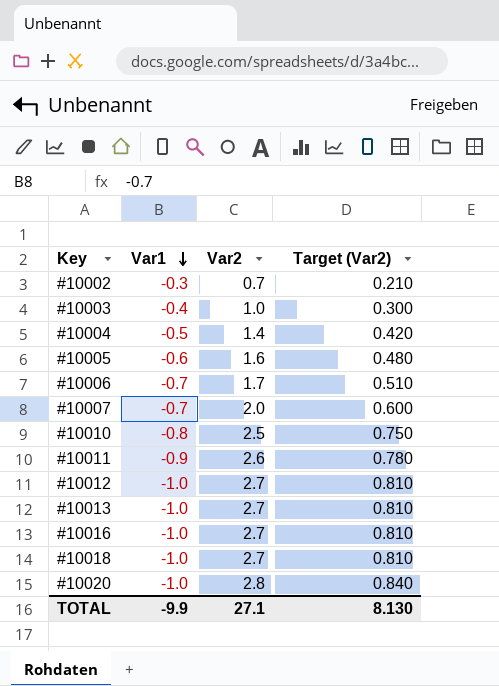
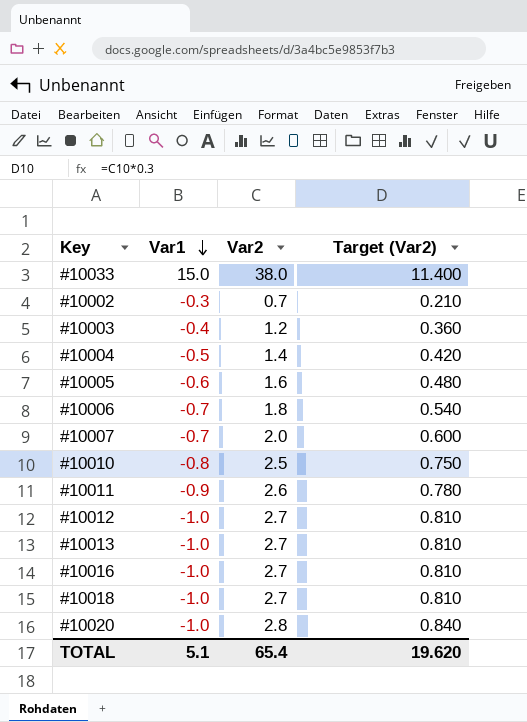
row #10033: none -> 15.0 | 38.0 | 11.400
#10003 | Var2: 1.0 -> 1.2
#10003 | Target (Var2): 0.300 -> 0.360
#10006 | Var2: 1.7 -> 1.8
#10006 | Target (Var2): 0.510 -> 0.540
TOTAL | Var1: -9.9 -> 5.1
TOTAL | Var2: 27.1 -> 65.4
TOTAL | Target (Var2): 8.130 -> 19.620

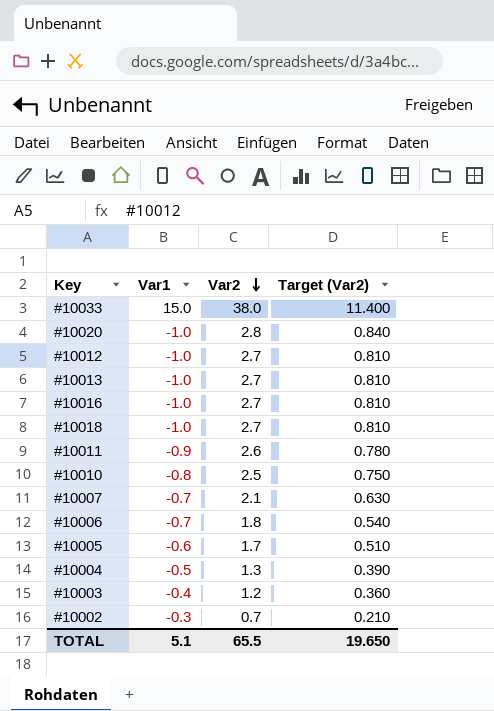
row order: Var1 descending -> Var2 descending
#10007 | Var2: 2.0 -> 2.1
#10007 | Target (Var2): 0.600 -> 0.630
#10005 | Var2: 1.6 -> 1.7
#10005 | Target (Var2): 0.480 -> 0.510
#10004 | Var2: 1.4 -> 1.3
#10004 | Target (Var2): 0.420 -> 0.390
TOTAL | Var2: 65.4 -> 65.5
TOTAL | Target (Var2): 19.620 -> 19.650

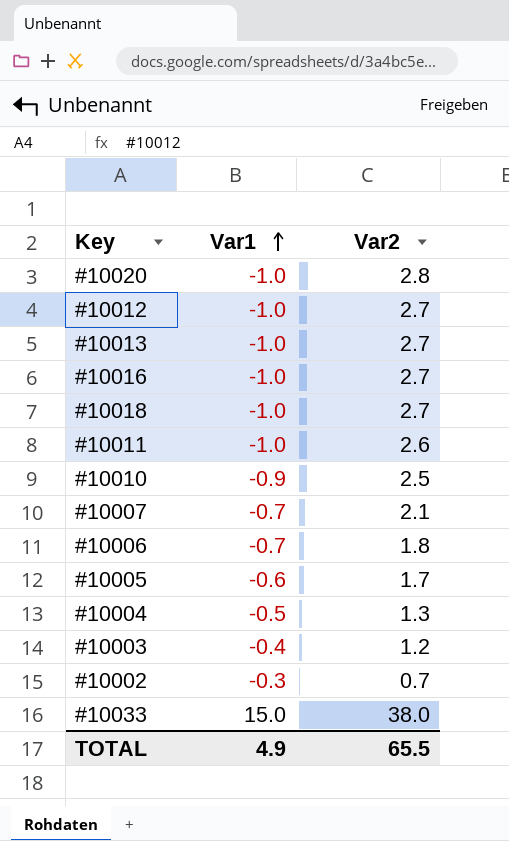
row order: Var2 descending -> Var1 ascending
column Target (Var2) | formula: [Var2] * 0.3 -> none
#10011 | Var1: -0.9 -> -1.0
#10010 | Var1: -0.8 -> -0.9
TOTAL | Var1: 5.1 -> 4.9

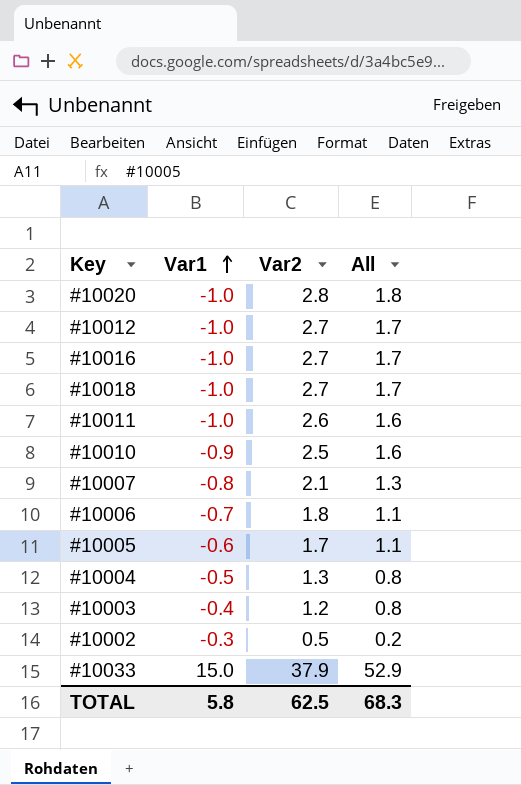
column All | formula: none -> [Var1] + [Var2]
row #10013: -1.0 | 2.7 -> none
#10007 | Var1: -0.7 -> -0.8
#10002 | Var2: 0.7 -> 0.5
#10033 | Var2: 38.0 -> 37.9
TOTAL | Var1: 4.9 -> 5.8
TOTAL | Var2: 65.5 -> 62.5

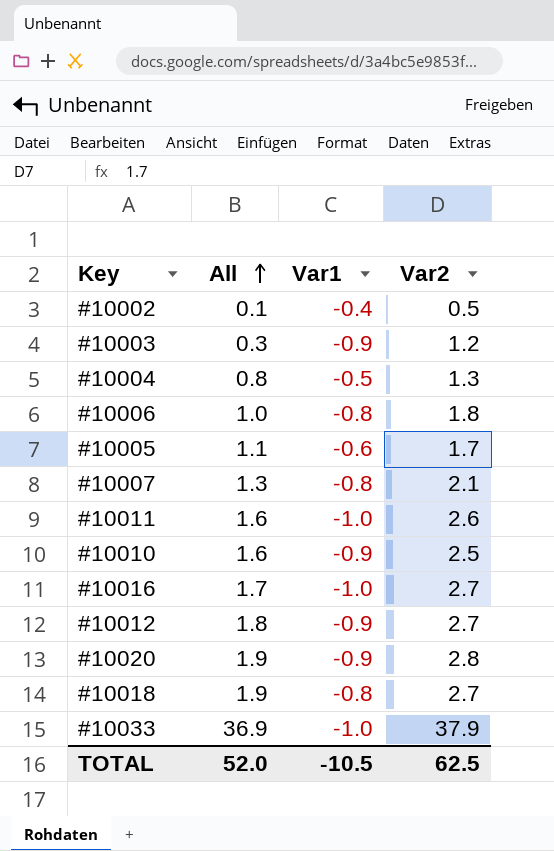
row order: Var1 ascending -> All ascending
column All | position: 4 -> 2
#10002 | All: 0.2 -> 0.1
#10002 | Var1: -0.3 -> -0.4
#10003 | All: 0.8 -> 0.3
#10003 | Var1: -0.4 -> -0.9
#10006 | All: 1.1 -> 1.0
#10006 | Var1: -0.7 -> -0.8
#10012 | All: 1.7 -> 1.8
#10012 | Var1: -1.0 -> -0.9
#10020 | All: 1.8 -> 1.9
#10020 | Var1: -1.0 -> -0.9
#10018 | All: 1.7 -> 1.9
#10018 | Var1: -1.0 -> -0.8
#10033 | All: 52.9 -> 36.9
#10033 | Var1: 15.0 -> -1.0
TOTAL | All: 68.3 -> 52.0
TOTAL | Var1: 5.8 -> -10.5

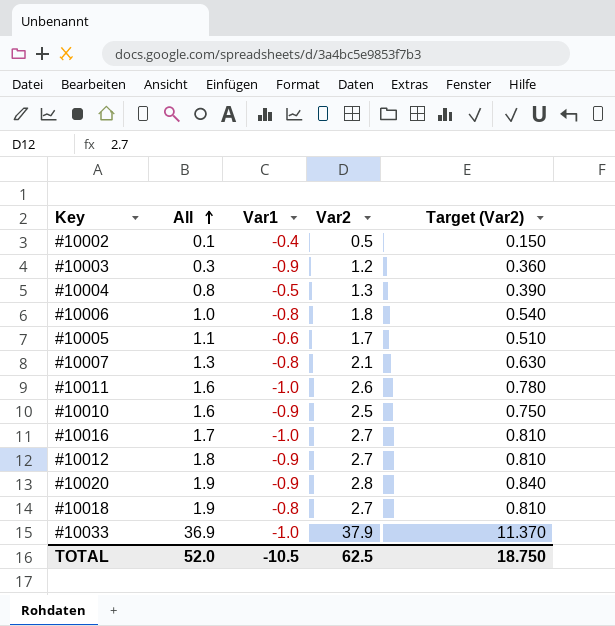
column Target (Var2) | formula: none -> [Var2] * 0.3

